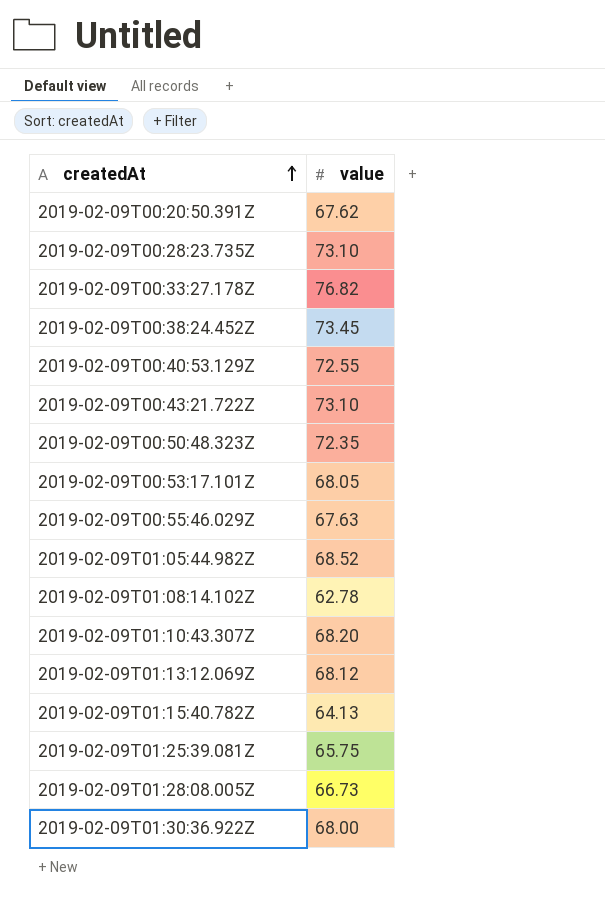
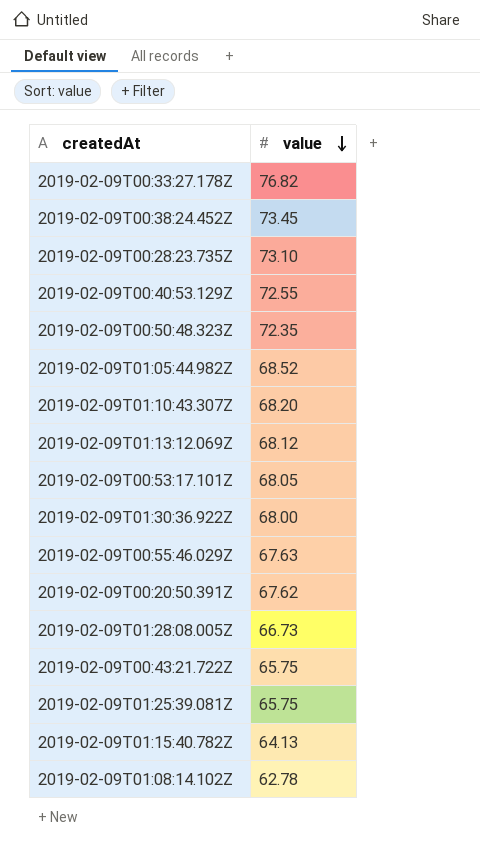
row order: createdAt ascending -> value descending
2019-02-09T00:43:21.722Z | value: 73.10 -> 65.75

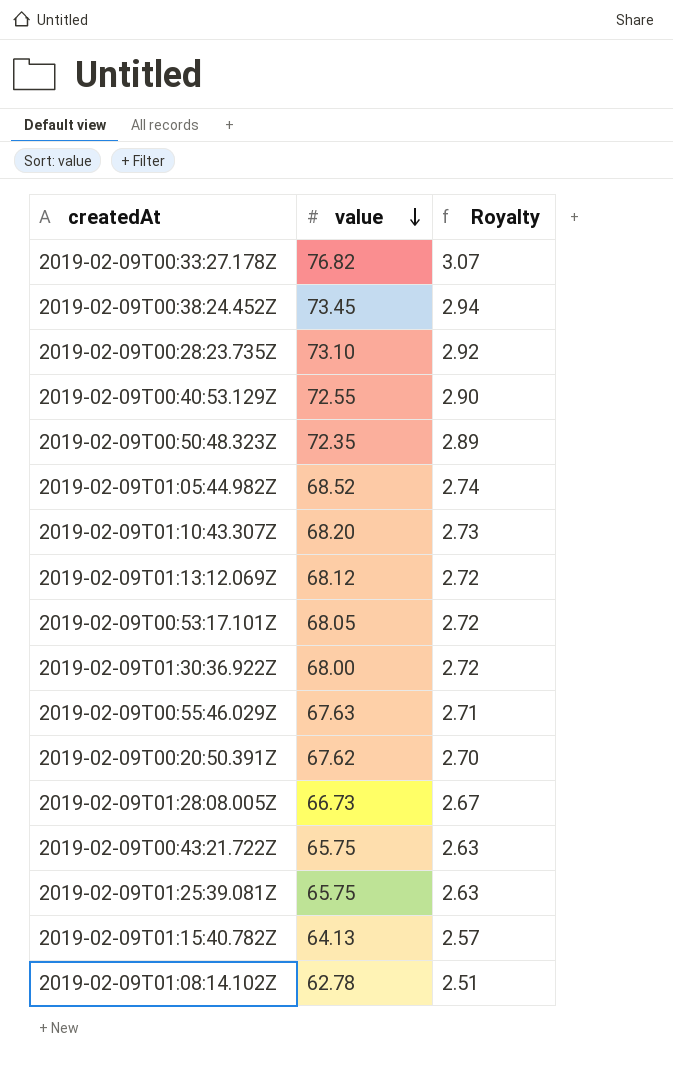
column Royalty | formula: none -> [value] * 0.04

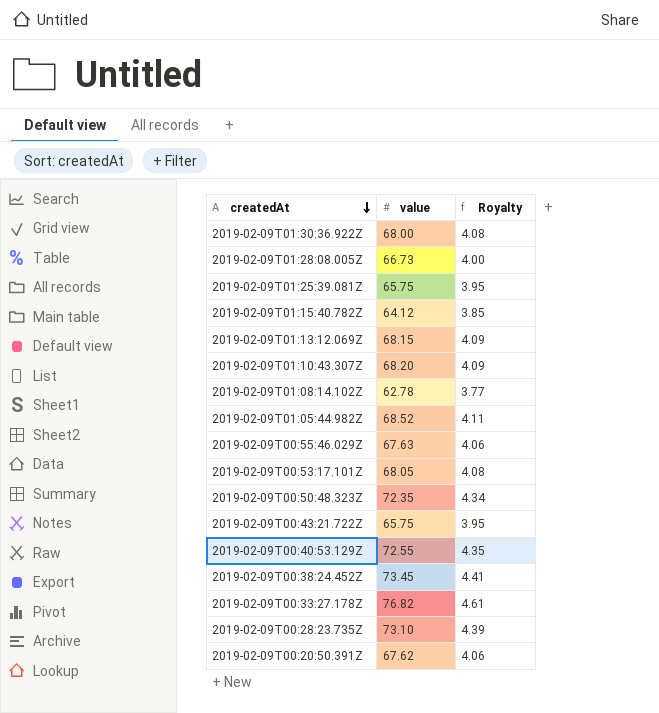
row order: value descending -> createdAt descending
column Royalty | formula: [value] * 0.04 -> [value] * 0.06
2019-02-09T01:15:40.782Z | value: 64.13 -> 64.12
2019-02-09T01:13:12.069Z | value: 68.12 -> 68.15

